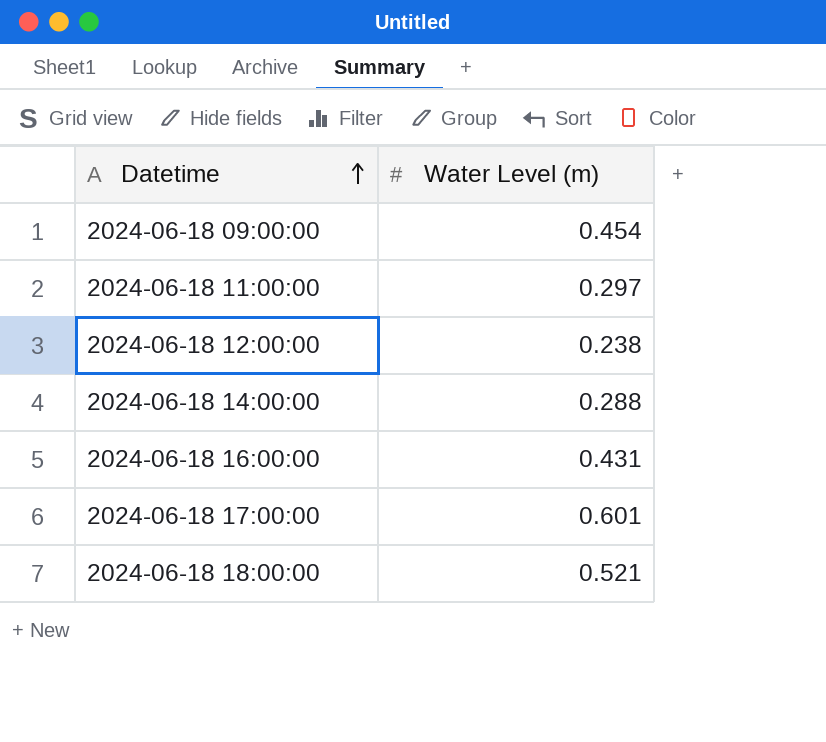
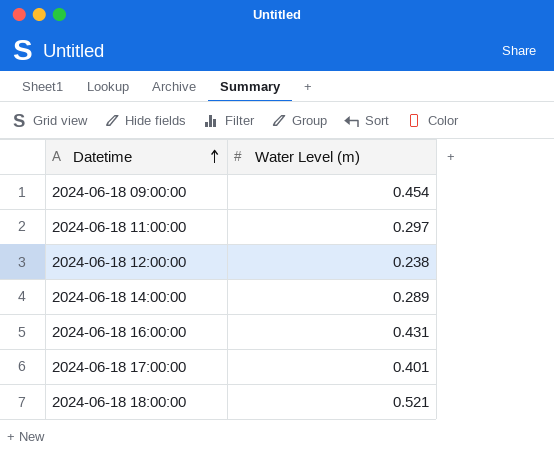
2024-06-18 14:00:00 | Water Level (m): 0.288 -> 0.289
2024-06-18 17:00:00 | Water Level (m): 0.601 -> 0.401

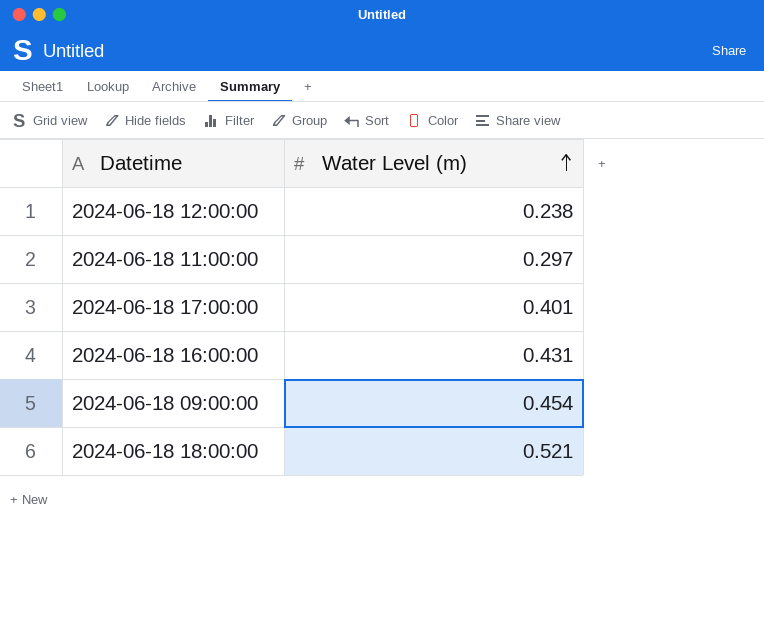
row order: Datetime ascending -> Water Level (m) ascending
row 2024-06-18 14:00:00: 0.289 -> none

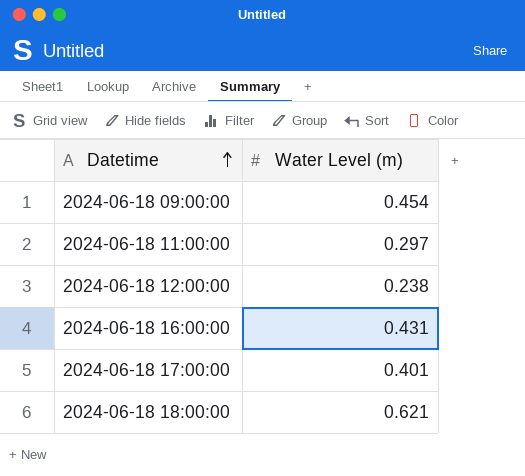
row order: Water Level (m) ascending -> Datetime ascending
2024-06-18 18:00:00 | Water Level (m): 0.521 -> 0.621

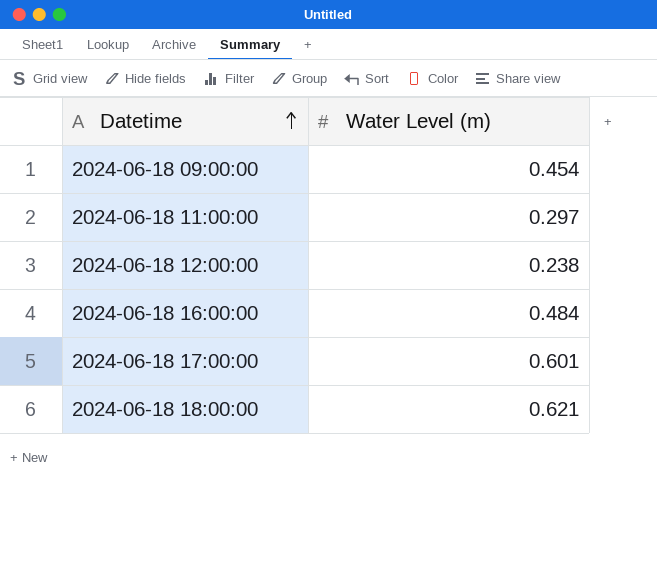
2024-06-18 16:00:00 | Water Level (m): 0.431 -> 0.484
2024-06-18 17:00:00 | Water Level (m): 0.401 -> 0.601

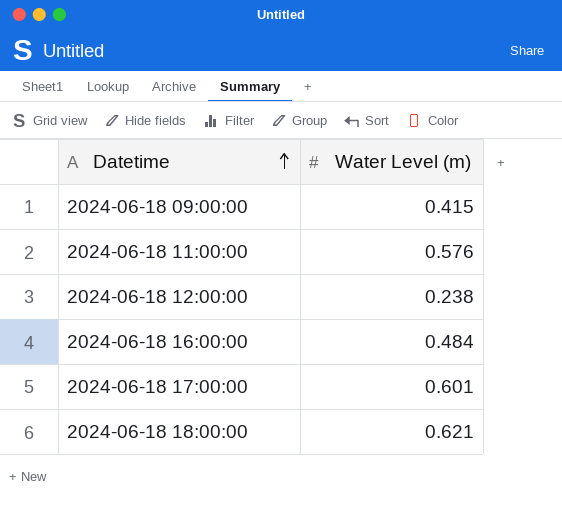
2024-06-18 09:00:00 | Water Level (m): 0.454 -> 0.415
2024-06-18 11:00:00 | Water Level (m): 0.297 -> 0.576

